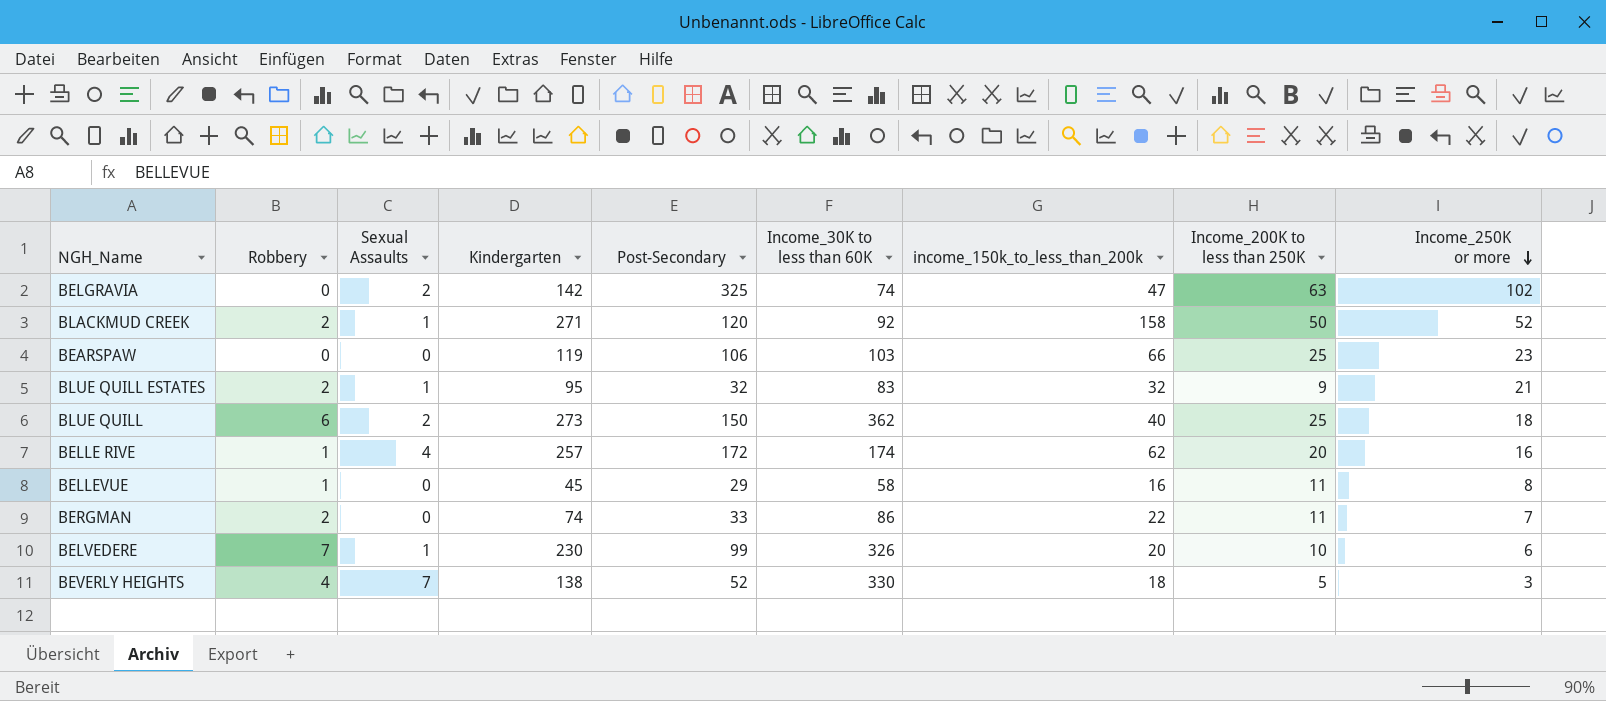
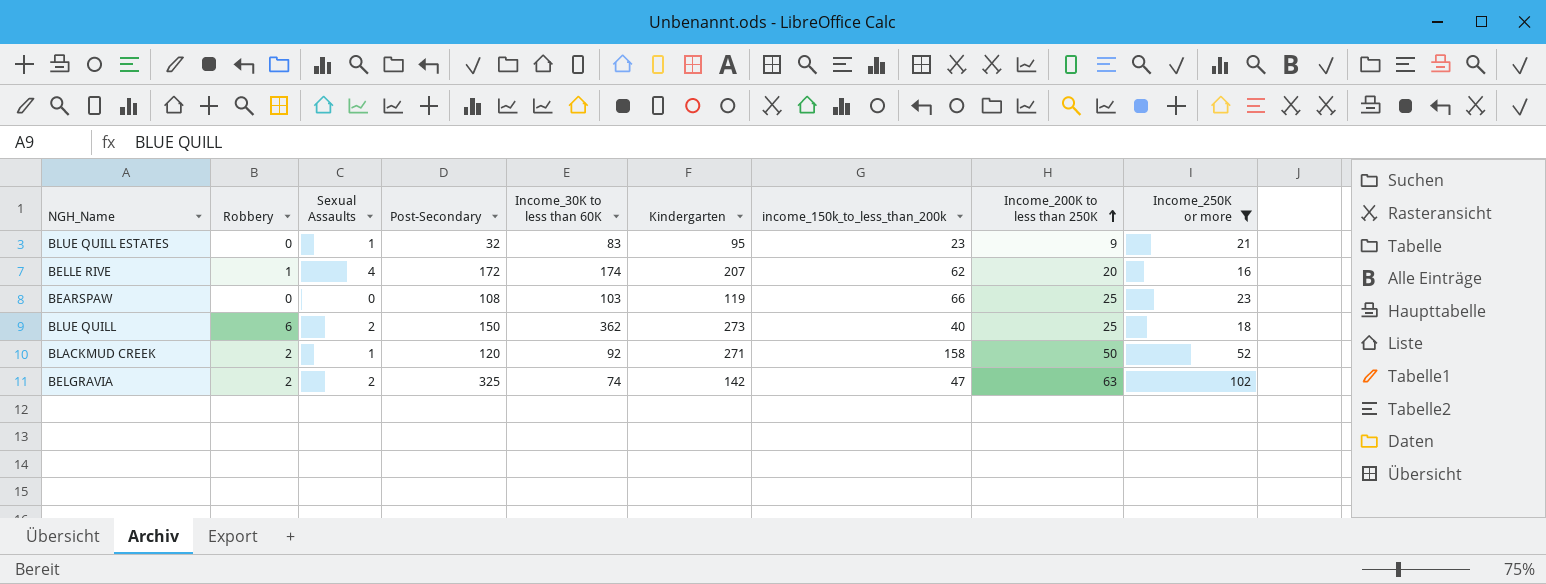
filter: none -> Income_250K or more >= 16
row order: Income_250K or more descending -> Income_200K to less than 250K ascending
column Kindergarten | position: 4 -> 6
BLUE QUILL ESTATES | Robbery: 2 -> 0
BLUE QUILL ESTATES | income_150k_to_less_than_200k: 32 -> 23
BELLE RIVE | Kindergarten: 257 -> 207
BEARSPAW | Post-Secondary: 106 -> 108
BELGRAVIA | Robbery: 0 -> 2

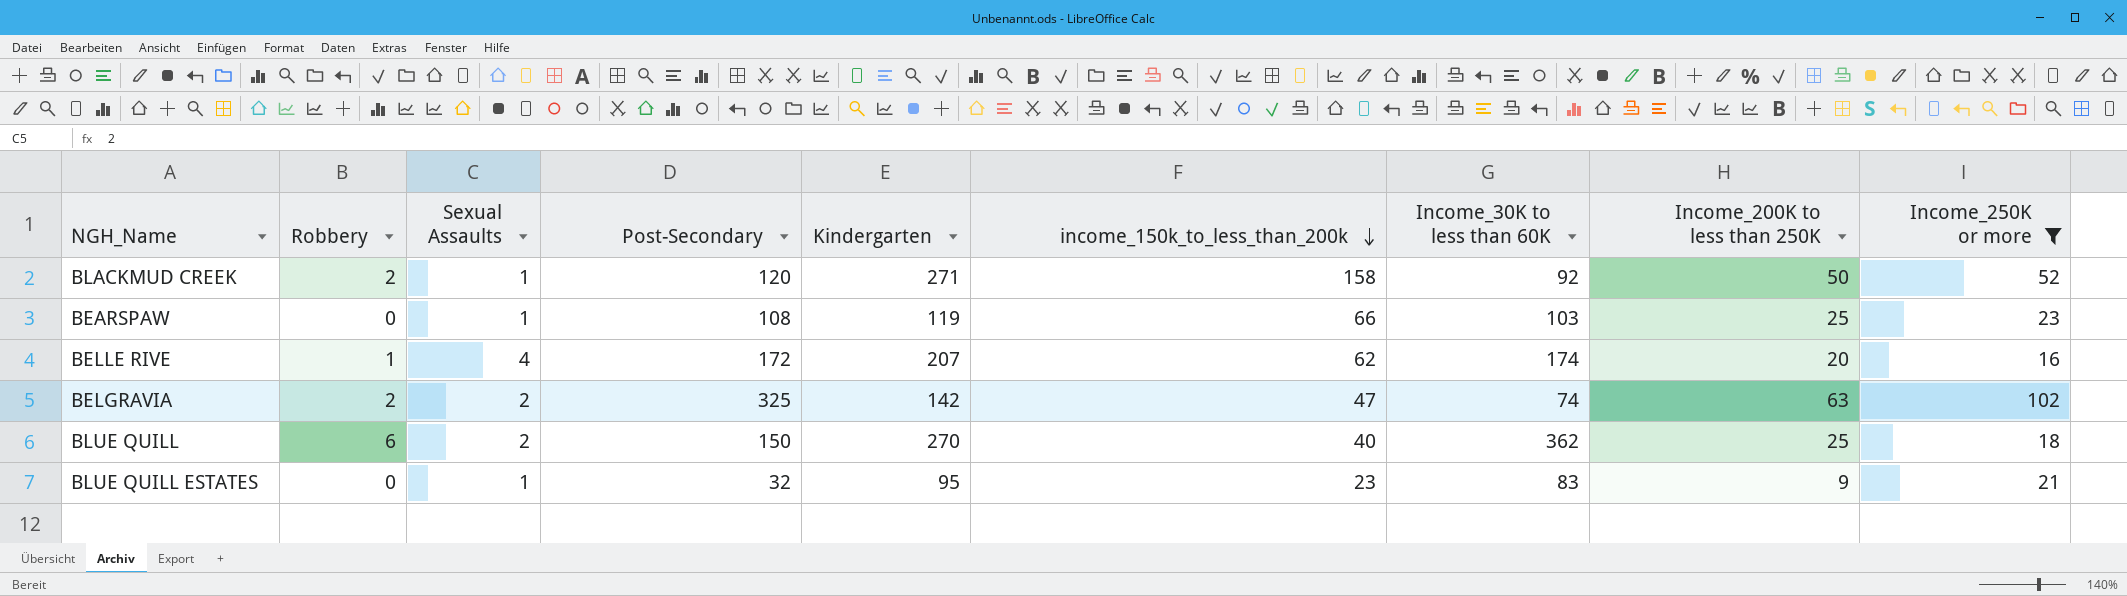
row order: Income_200K to less than 250K ascending -> income_150k_to_less_than_200k descending
column Income_30K to less than 60K | position: 5 -> 7
BEARSPAW | Sexual Assaults: 0 -> 1
BLUE QUILL | Kindergarten: 273 -> 270

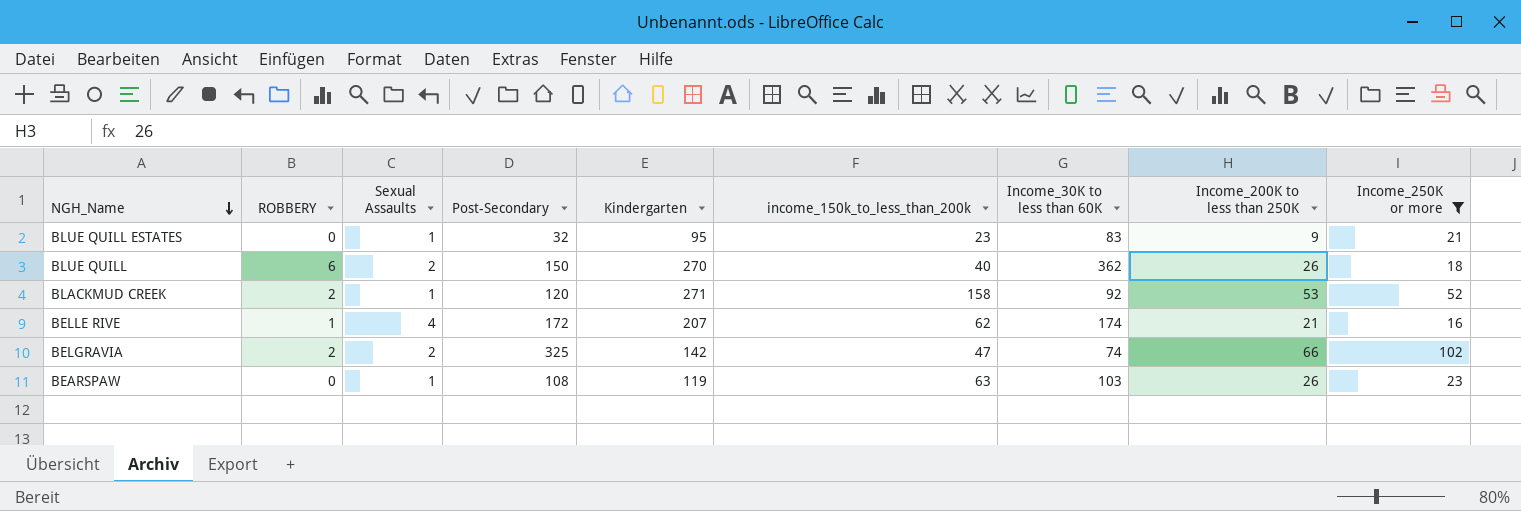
row order: income_150k_to_less_than_200k descending -> NGH_Name descending
column name: Robbery -> ROBBERY
BLUE QUILL | Income_200K to less than 250K: 25 -> 26
BLACKMUD CREEK | Income_200K to less than 250K: 50 -> 53
BELLE RIVE | Income_200K to less than 250K: 20 -> 21
BELGRAVIA | Income_200K to less than 250K: 63 -> 66
BEARSPAW | income_150k_to_less_than_200k: 66 -> 63
BEARSPAW | Income_200K to less than 250K: 25 -> 26

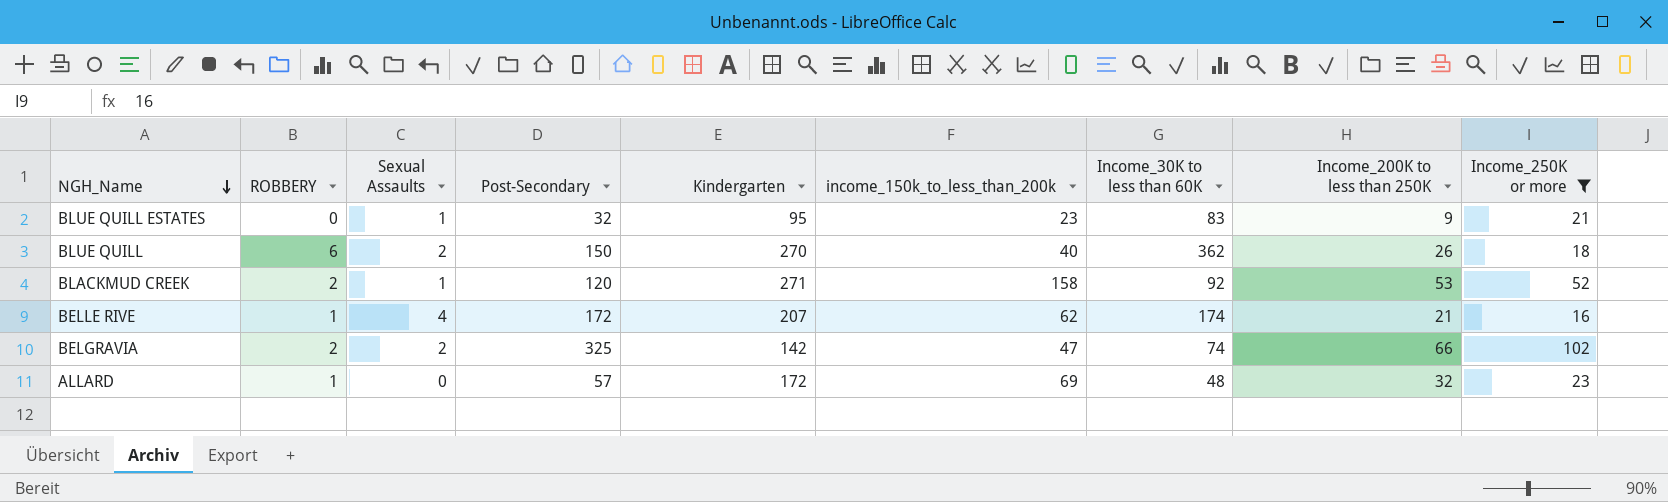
row BEARSPAW: 0 | 1 | 108 | 119 | 63 | 103 | 26 | 23 -> none
row ALLARD: none -> 1 | 0 | 57 | 172 | 69 | 48 | 32 | 23

